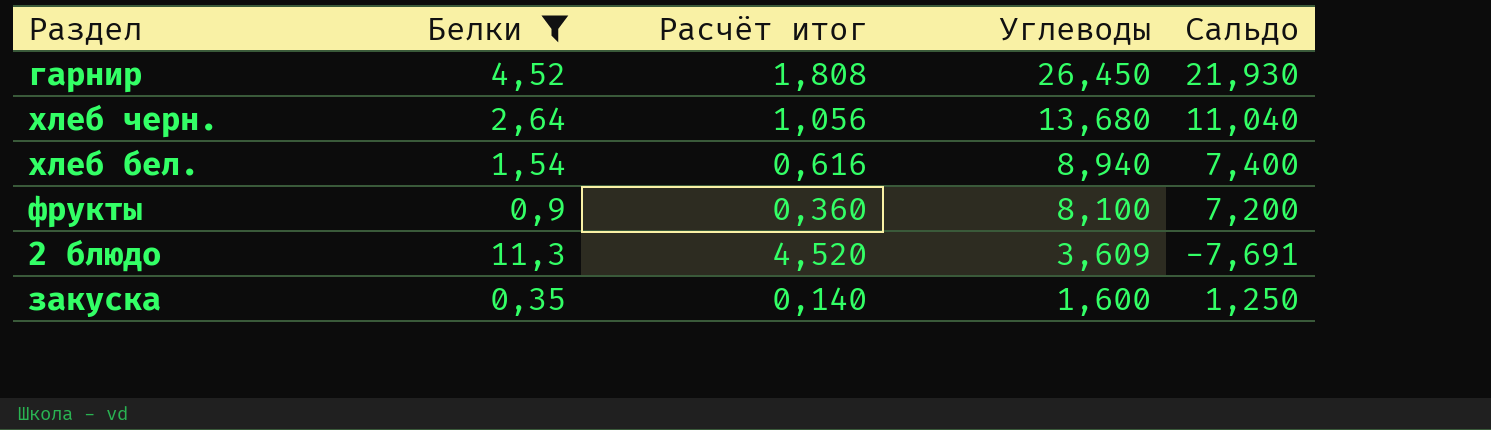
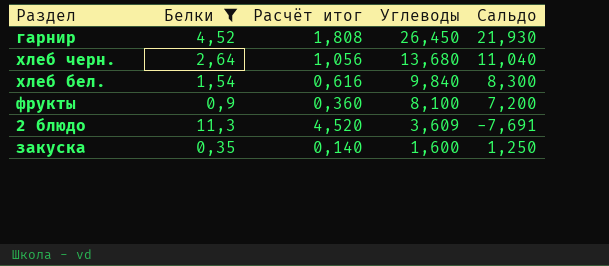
хлеб бел. | Углеводы: 8,940 -> 9,840
хлеб бел. | Сальдо: 7,400 -> 8,300

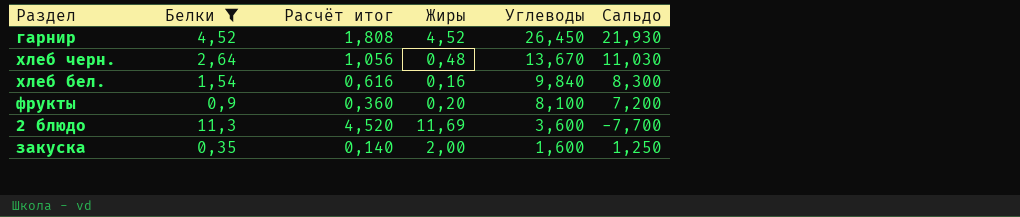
column Жиры | position: none -> 4
хлеб черн. | Углеводы: 13,680 -> 13,670
хлеб черн. | Сальдо: 11,040 -> 11,030
2 блюдо | Углеводы: 3,609 -> 3,600
2 блюдо | Сальдо: -7,691 -> -7,700

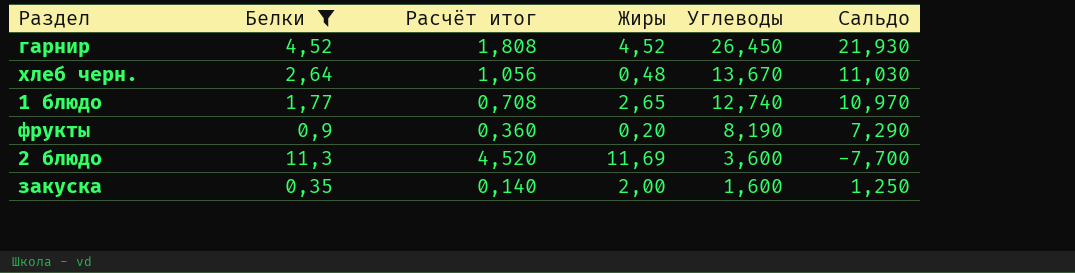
row хлеб бел.: 1,54 | 0,616 | 0,16 | 9,840 | 8,300 -> none
row 1 блюдо: none -> 1,77 | 0,708 | 2,65 | 12,740 | 10,970
фрукты | Углеводы: 8,100 -> 8,190
фрукты | Сальдо: 7,200 -> 7,290

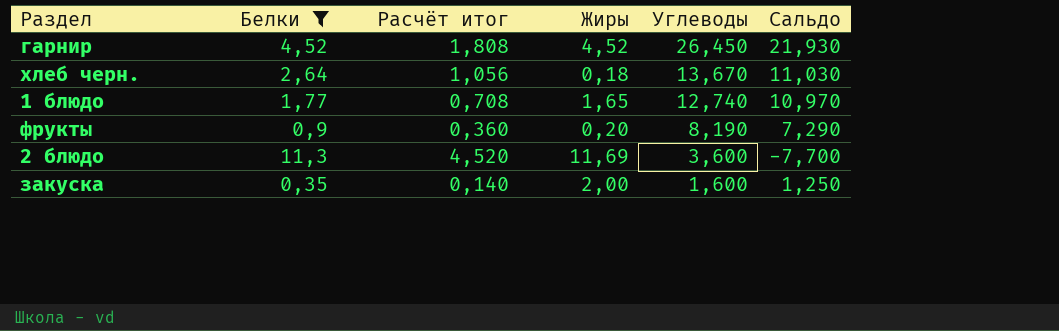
хлеб черн. | Жиры: 0,48 -> 0,18
1 блюдо | Жиры: 2,65 -> 1,65

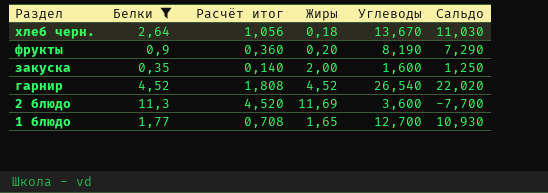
row order: Углеводы descending -> Раздел descending
гарнир | Углеводы: 26,450 -> 26,540
гарнир | Сальдо: 21,930 -> 22,020
1 блюдо | Углеводы: 12,740 -> 12,700
1 блюдо | Сальдо: 10,970 -> 10,930

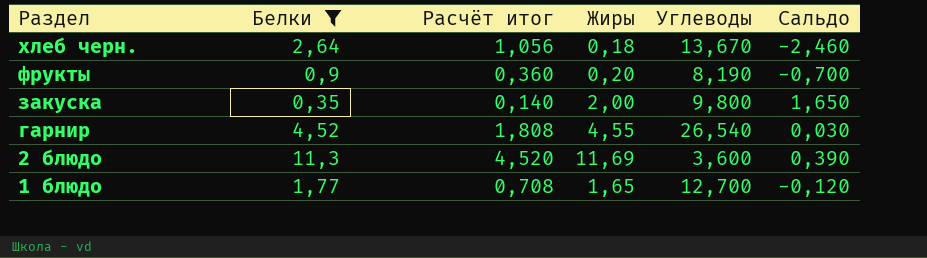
column Сальдо | formula: [Углеводы] - [Белки] -> [Жиры] - [Белки]
закуска | Углеводы: 1,600 -> 9,800
гарнир | Жиры: 4,52 -> 4,55

